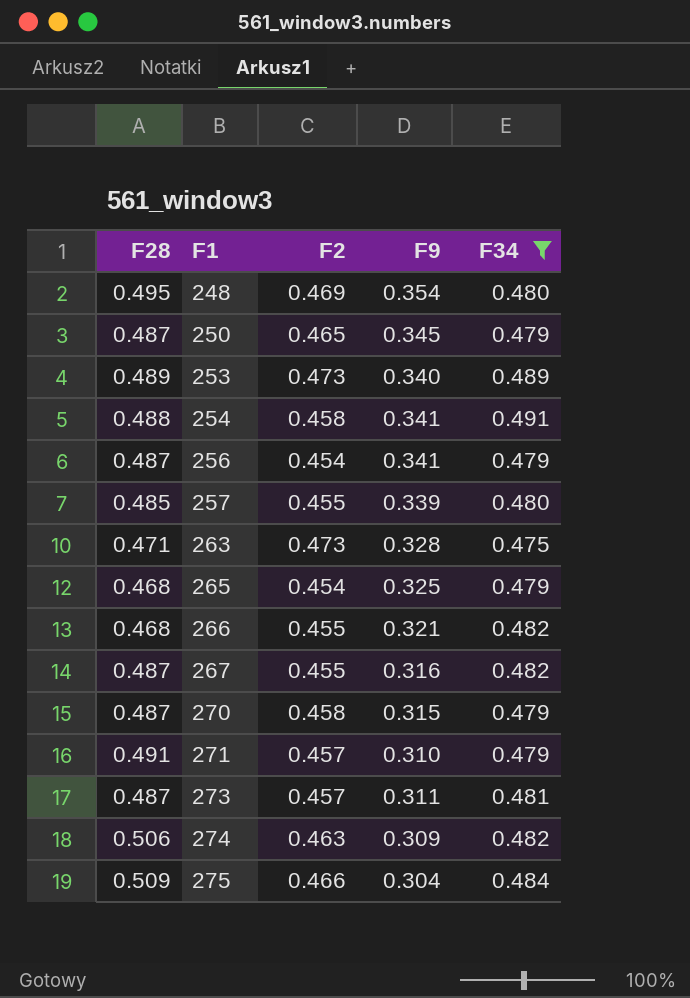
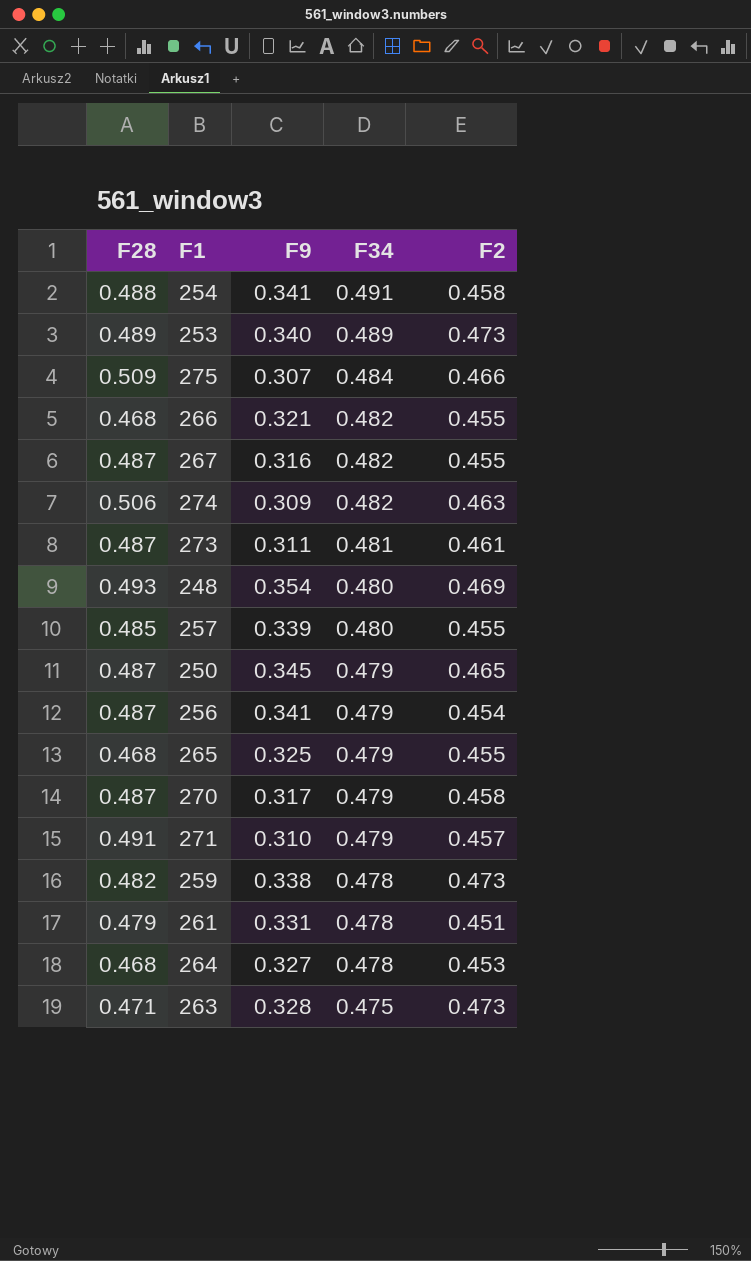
filter: F34 != 0.478 -> none
row order: F1 ascending -> F34 descending
column F2 | position: 3 -> 5
275 | F9: 0.304 -> 0.307
273 | F2: 0.457 -> 0.461
248 | F28: 0.495 -> 0.493
265 | F2: 0.454 -> 0.455
270 | F9: 0.315 -> 0.317

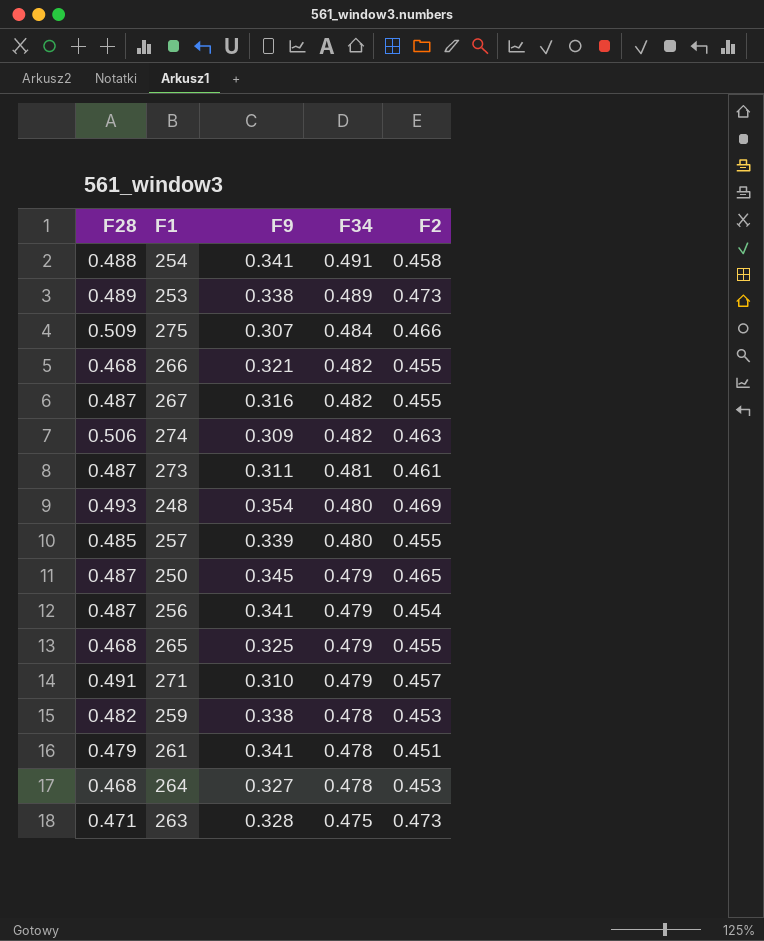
row 270: 0.487 | 0.317 | 0.479 | 0.458 -> none
253 | F9: 0.340 -> 0.338
259 | F2: 0.473 -> 0.453
261 | F9: 0.331 -> 0.341

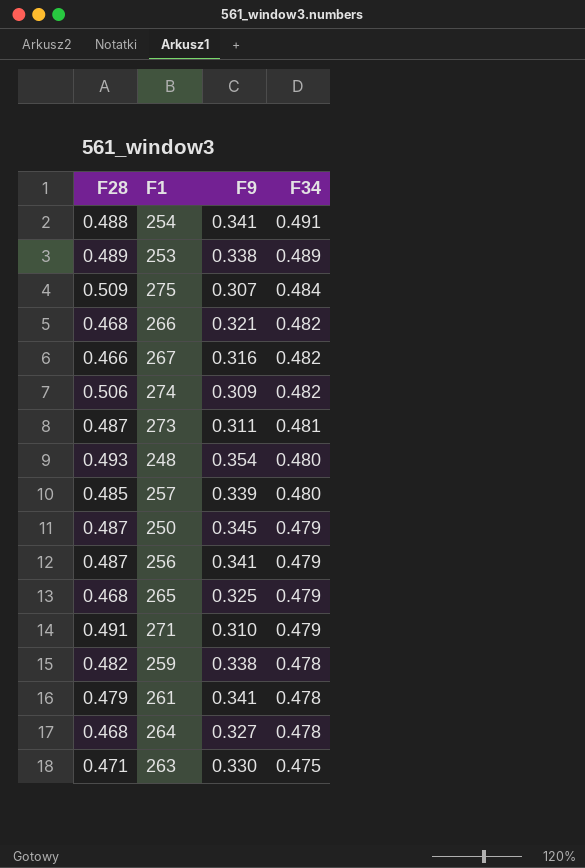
column F2 | position: 5 -> none
267 | F28: 0.487 -> 0.466
263 | F9: 0.328 -> 0.330

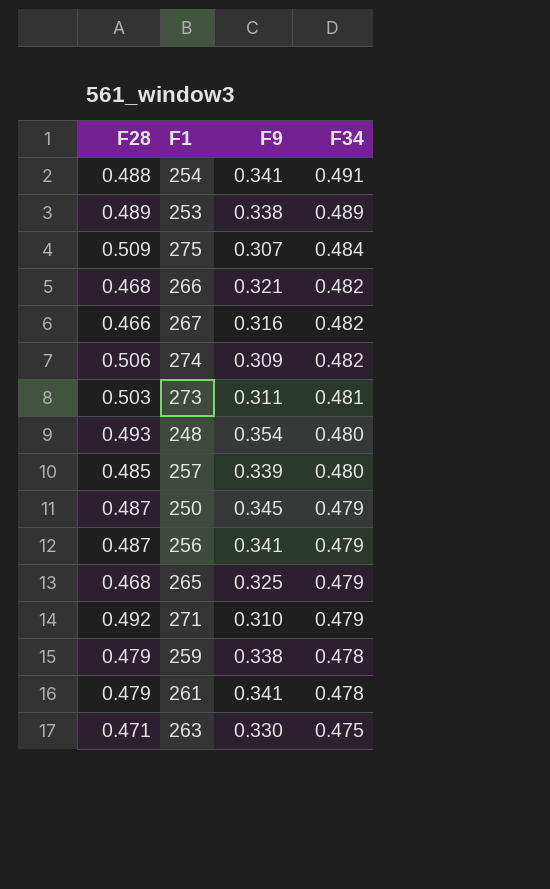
row 264: 0.468 | 0.327 | 0.478 -> none
273 | F28: 0.487 -> 0.503
271 | F28: 0.491 -> 0.492
259 | F28: 0.482 -> 0.479

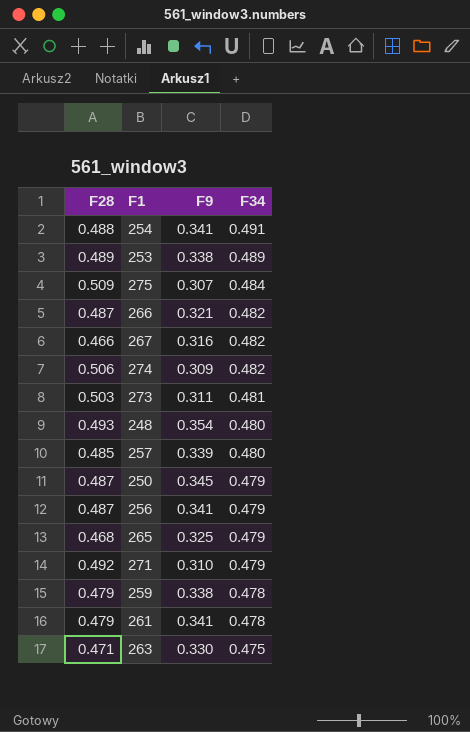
266 | F28: 0.468 -> 0.487

